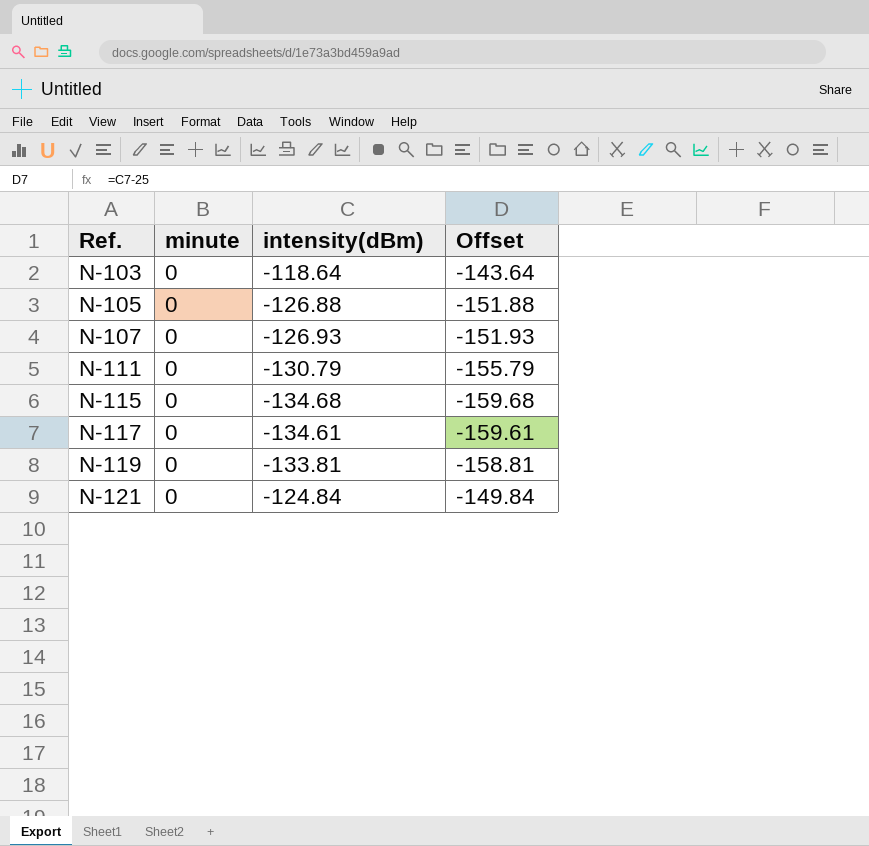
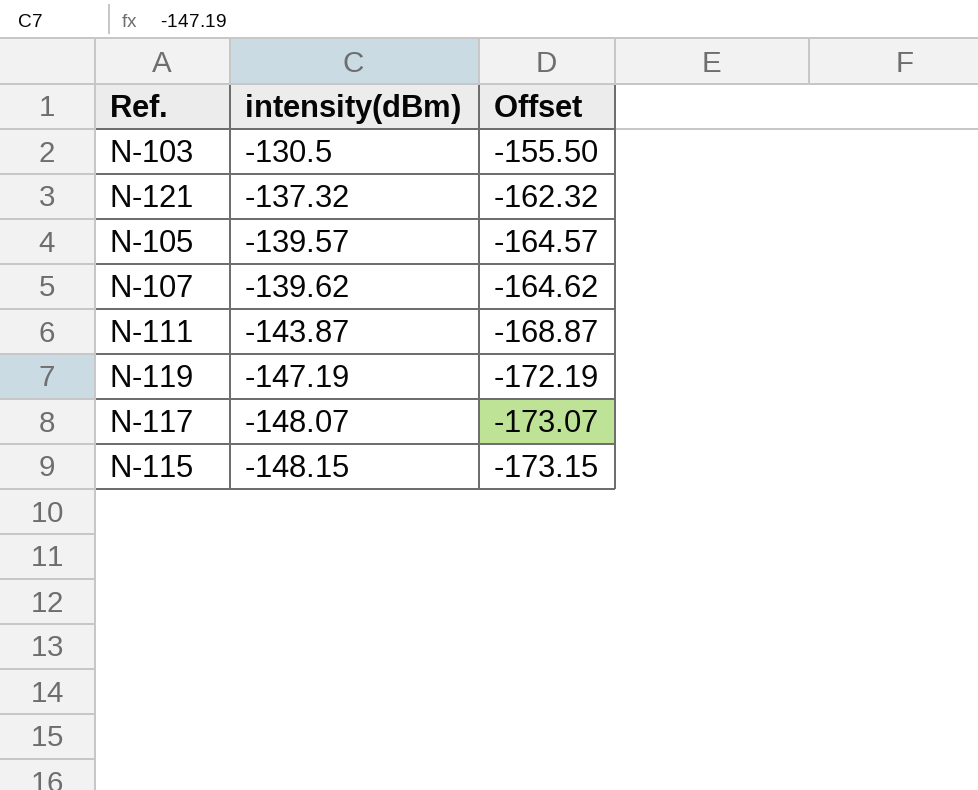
row order: Ref. ascending -> intensity(dBm) descending
column minute | position: 2 -> none
N-103 | intensity(dBm): -118.64 -> -130.5
N-103 | Offset: -143.64 -> -155.50
N-121 | intensity(dBm): -124.84 -> -137.32
N-121 | Offset: -149.84 -> -162.32
N-105 | intensity(dBm): -126.88 -> -139.57
N-105 | Offset: -151.88 -> -164.57
N-107 | intensity(dBm): -126.93 -> -139.62
N-107 | Offset: -151.93 -> -164.62
N-111 | intensity(dBm): -130.79 -> -143.87
N-111 | Offset: -155.79 -> -168.87
N-119 | intensity(dBm): -133.81 -> -147.19
N-119 | Offset: -158.81 -> -172.19
N-117 | intensity(dBm): -134.61 -> -148.07
N-117 | Offset: -159.61 -> -173.07
N-115 | intensity(dBm): -134.68 -> -148.15
N-115 | Offset: -159.68 -> -173.15

